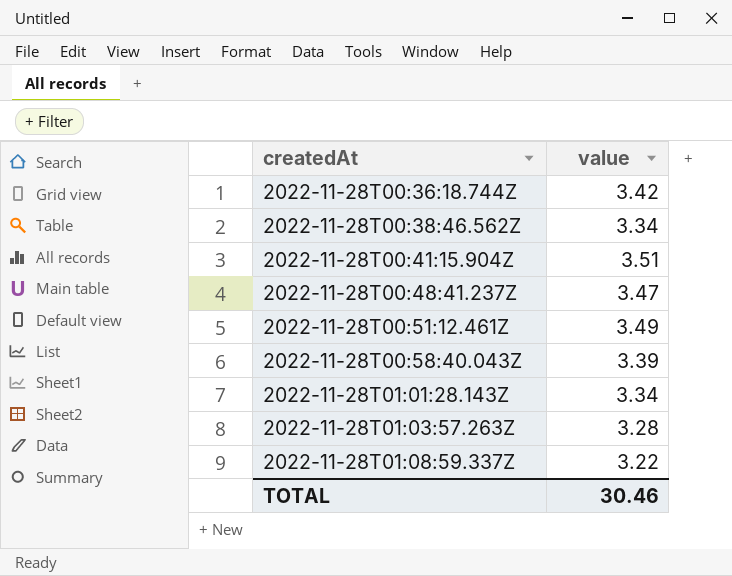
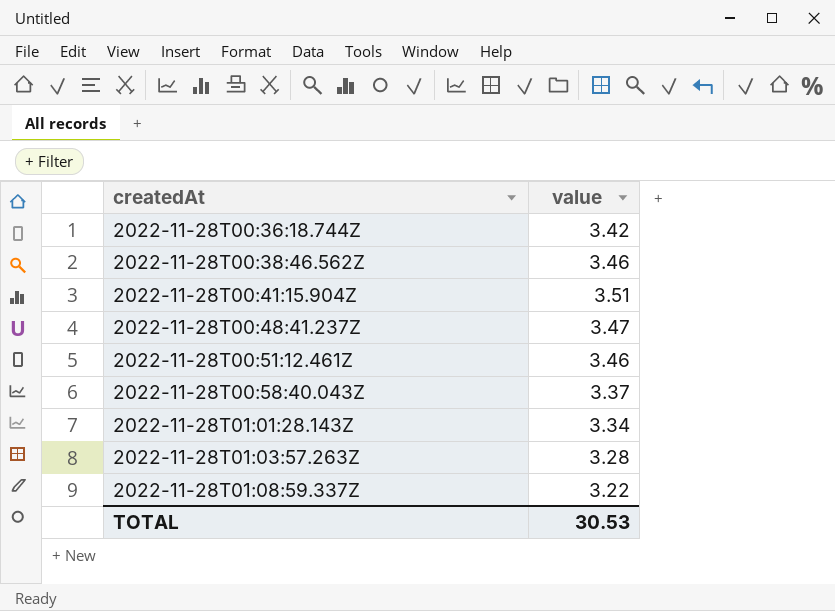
2022-11-28T00:38:46.562Z | value: 3.34 -> 3.46
2022-11-28T00:51:12.461Z | value: 3.49 -> 3.46
2022-11-28T00:58:40.043Z | value: 3.39 -> 3.37
TOTAL | value: 30.46 -> 30.53

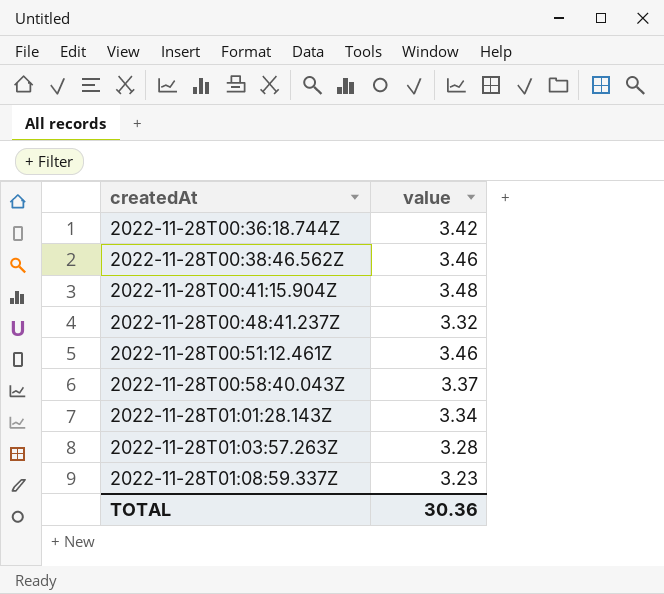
2022-11-28T00:41:15.904Z | value: 3.51 -> 3.48
2022-11-28T00:48:41.237Z | value: 3.47 -> 3.32
2022-11-28T01:08:59.337Z | value: 3.22 -> 3.23
TOTAL | value: 30.53 -> 30.36

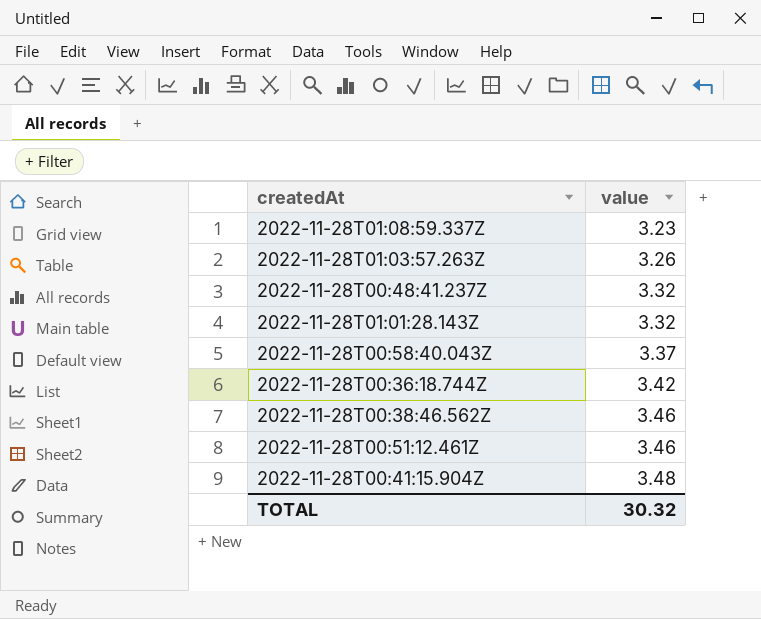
row order: createdAt ascending -> value ascending
2022-11-28T01:03:57.263Z | value: 3.28 -> 3.26
2022-11-28T01:01:28.143Z | value: 3.34 -> 3.32
TOTAL | value: 30.36 -> 30.32

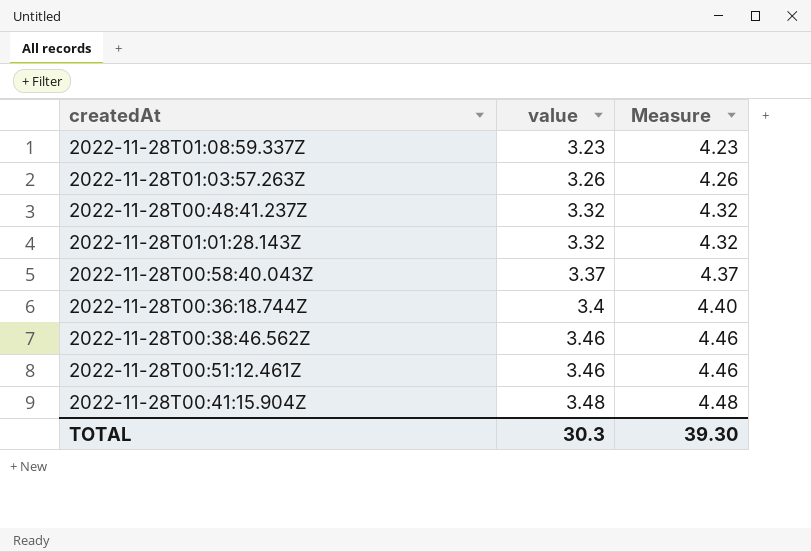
column Measure | formula: none -> [value] + 1
2022-11-28T00:36:18.744Z | value: 3.42 -> 3.4
TOTAL | value: 30.32 -> 30.3

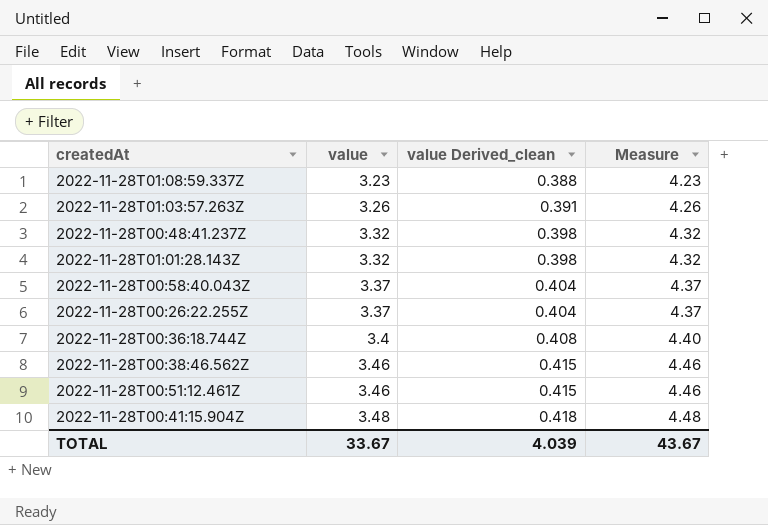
column value Derived_clean | formula: none -> [value] * 0.12
row 2022-11-28T00:26:22.255Z: none -> 3.37 | 0.404 | 4.37
TOTAL | value: 30.3 -> 33.67
TOTAL | Measure: 39.30 -> 43.67

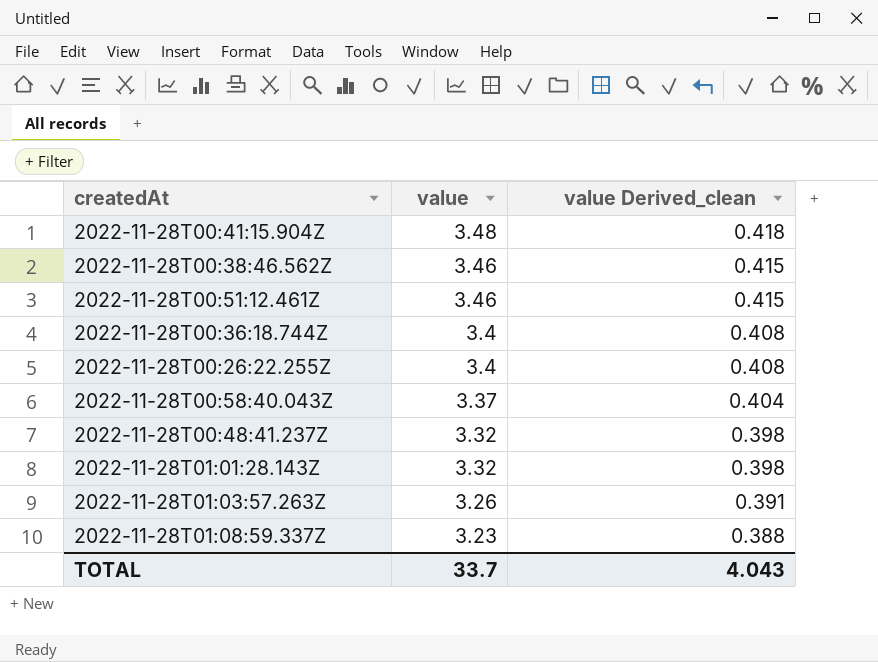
row order: value ascending -> value descending
column Measure | formula: [value] + 1 -> none
2022-11-28T00:26:22.255Z | value: 3.37 -> 3.4
2022-11-28T00:26:22.255Z | value Derived_clean: 0.404 -> 0.408
TOTAL | value: 33.67 -> 33.7
TOTAL | value Derived_clean: 4.039 -> 4.043

